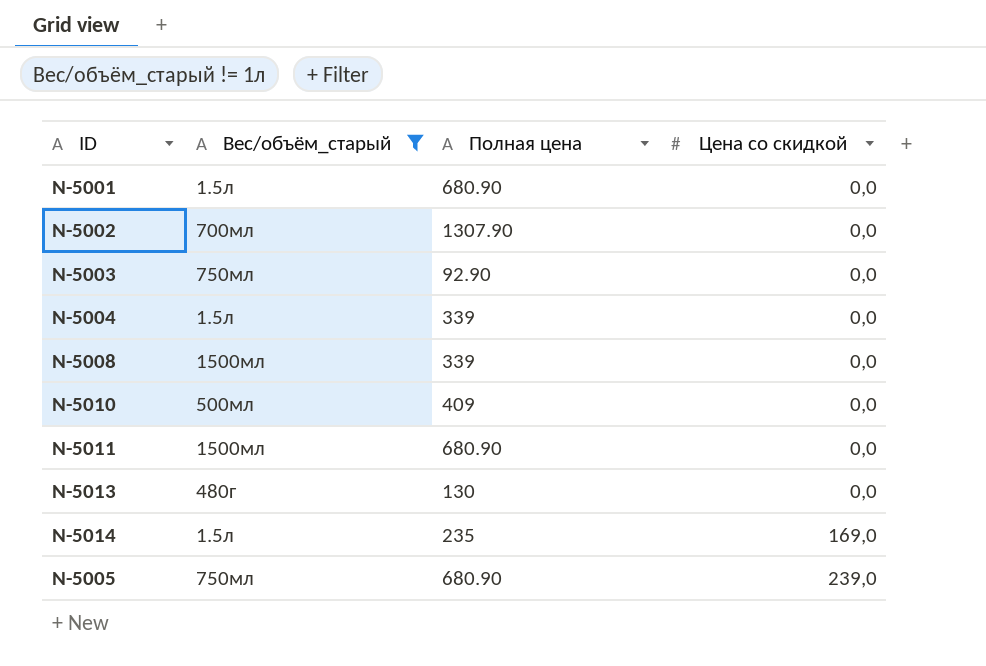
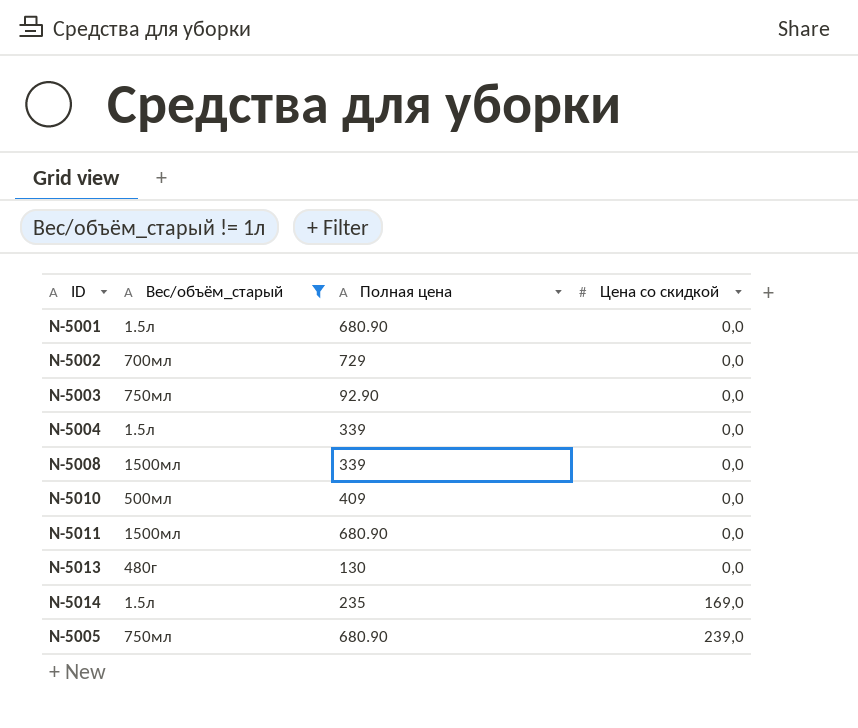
N-5002 | Полная цена: 1307.90 -> 729

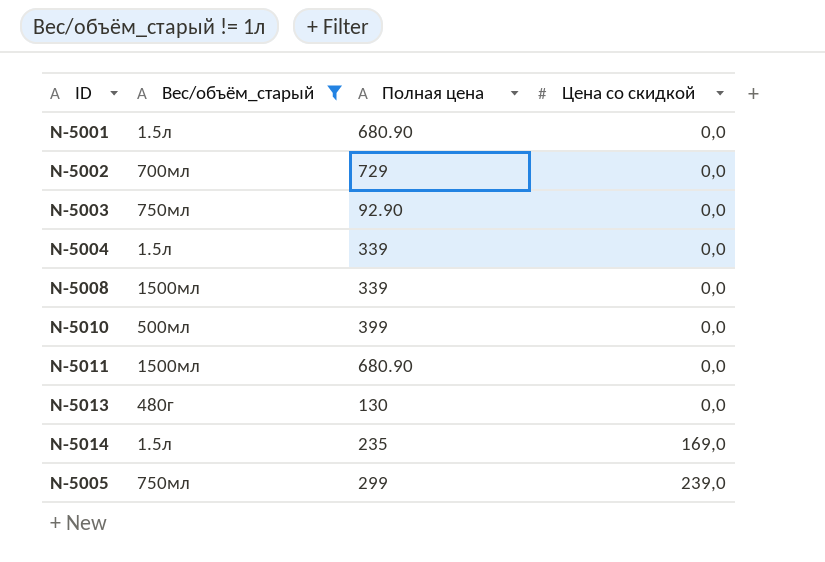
N-5010 | Полная цена: 409 -> 399
N-5005 | Полная цена: 680.90 -> 299

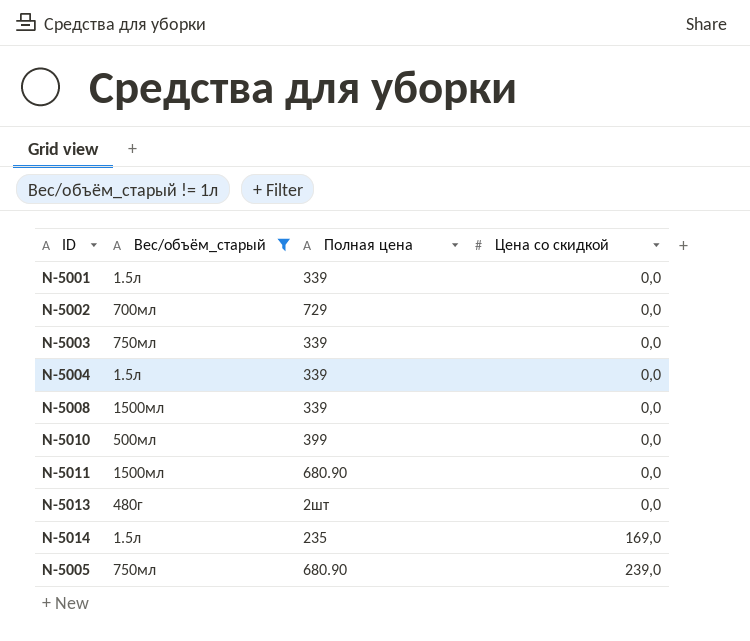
N-5001 | Полная цена: 680.90 -> 339
N-5003 | Полная цена: 92.90 -> 339
N-5013 | Полная цена: 130 -> 2шт
N-5005 | Полная цена: 299 -> 680.90

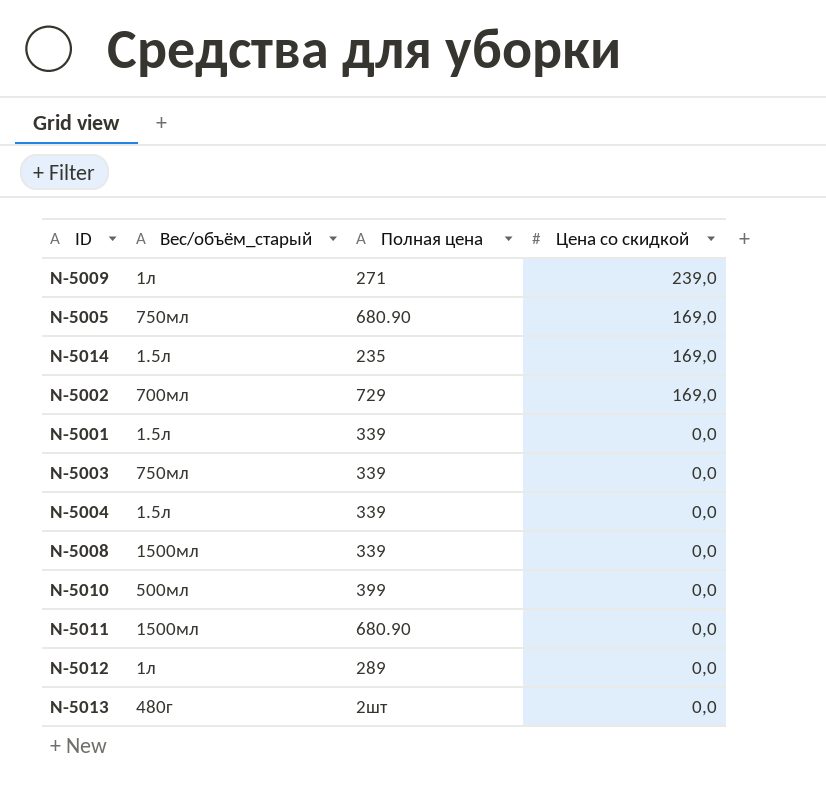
filter: Вес/объём_старый != 1л -> none
row order: Цена со скидкой ascending -> Цена со скидкой descending
N-5005 | Цена со скидкой: 239,0 -> 169,0
N-5002 | Цена со скидкой: 0,0 -> 169,0

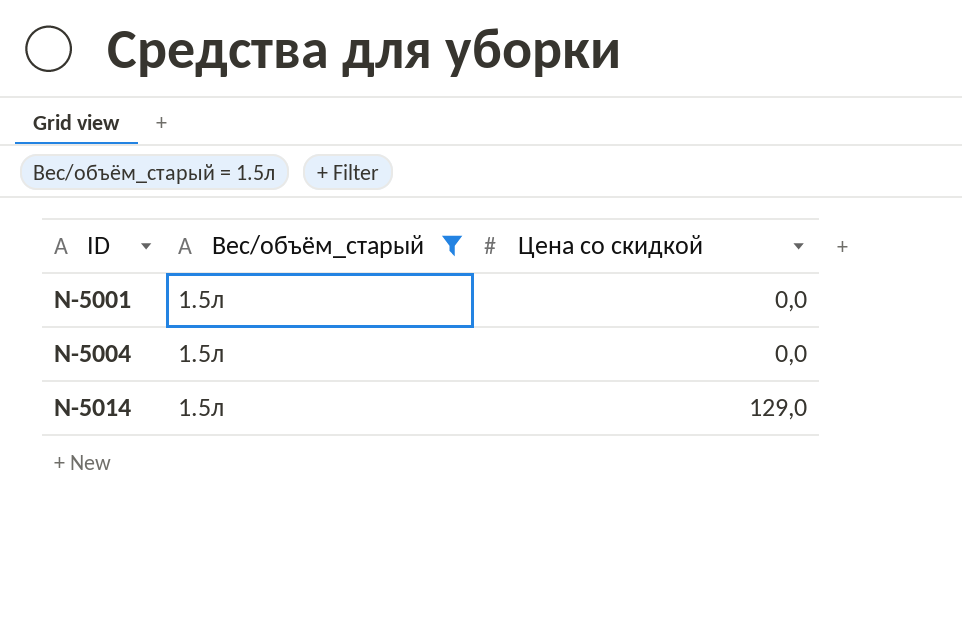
filter: none -> Вес/объём_старый = 1.5л
row order: Цена со скидкой descending -> ID ascending
column Полная цена | position: 3 -> none
N-5014 | Цена со скидкой: 169,0 -> 129,0

